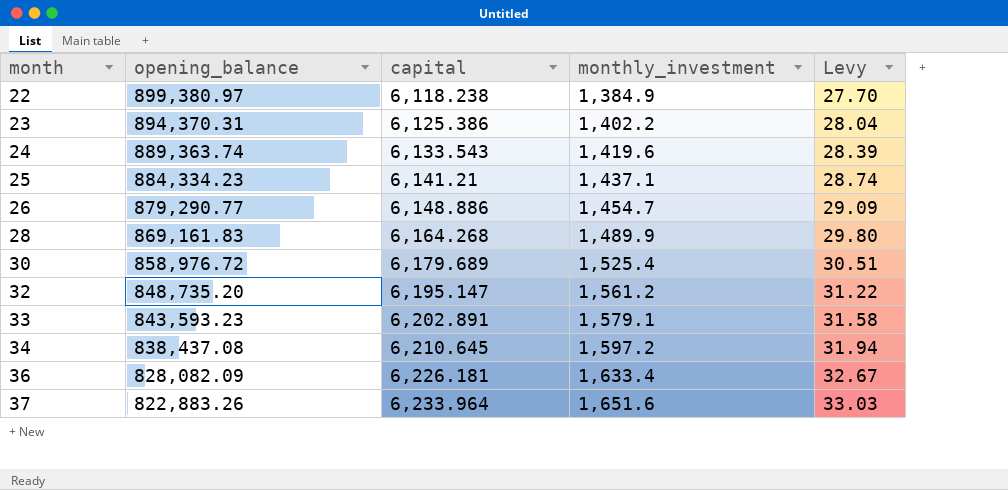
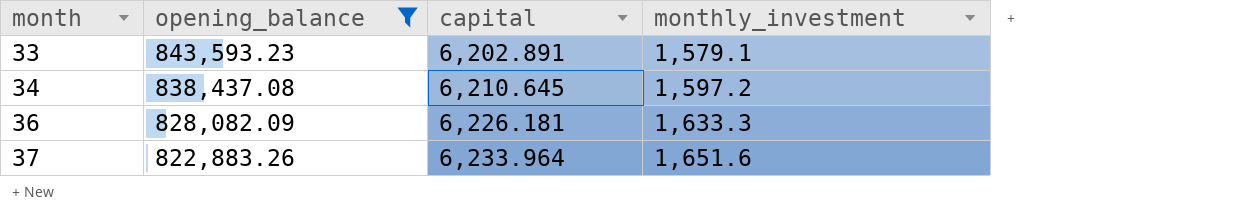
filter: none -> opening_balance <= 843,593.23
column Levy | formula: [monthly_investment] * 0.02 -> none
36 | monthly_investment: 1,633.4 -> 1,633.3

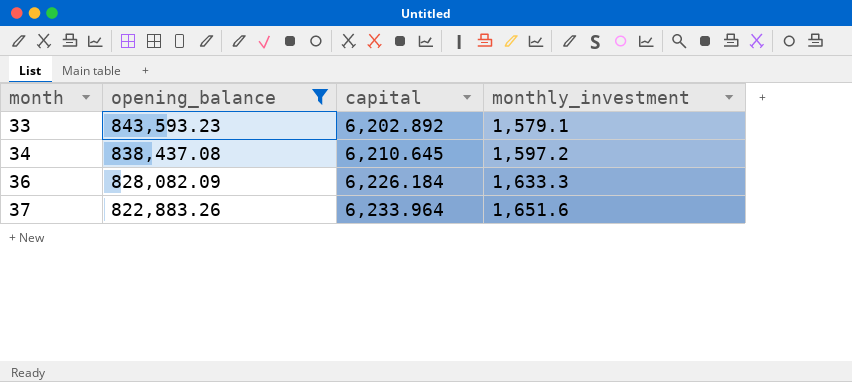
33 | capital: 6,202.891 -> 6,202.892
36 | capital: 6,226.181 -> 6,226.184

